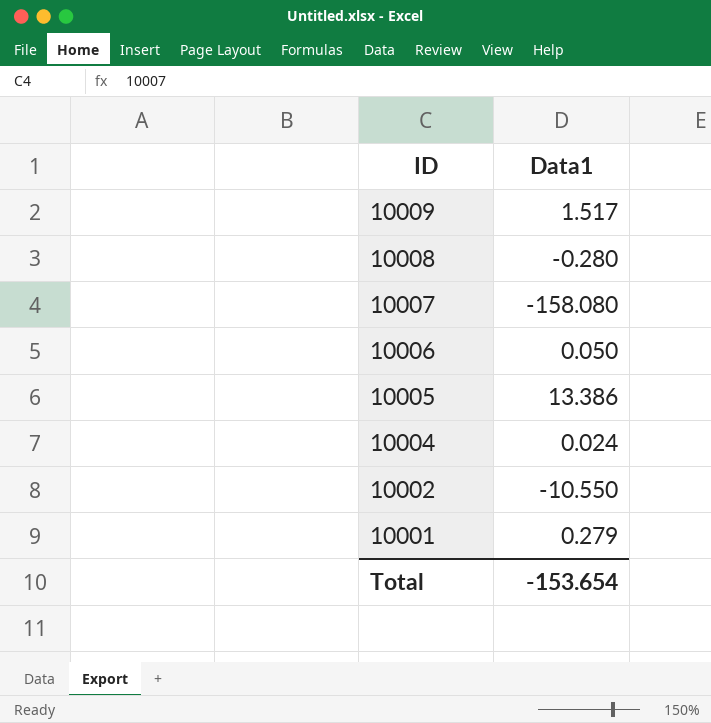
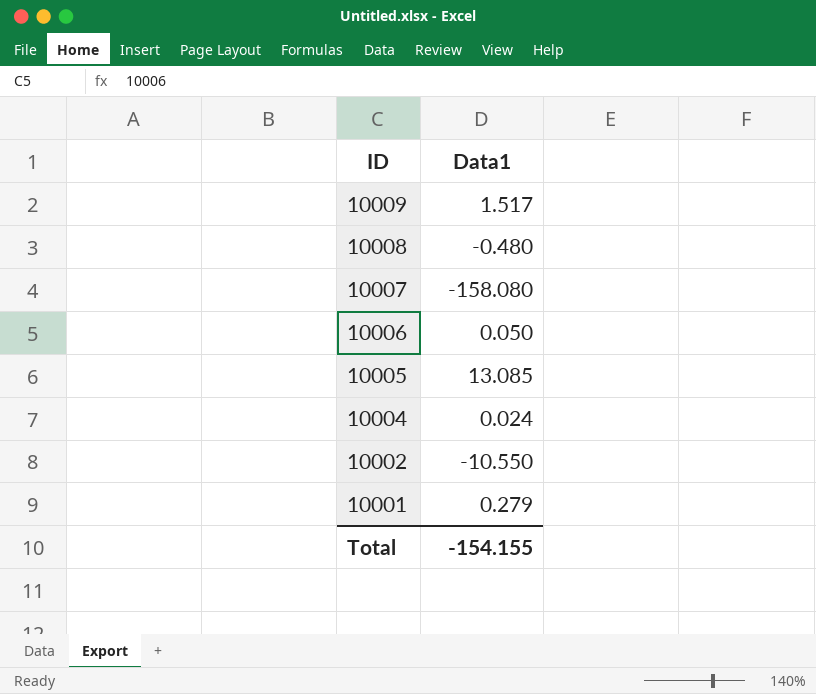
10008 | Data1: -0.280 -> -0.480
10005 | Data1: 13.386 -> 13.085
Total | Data1: -153.654 -> -154.155

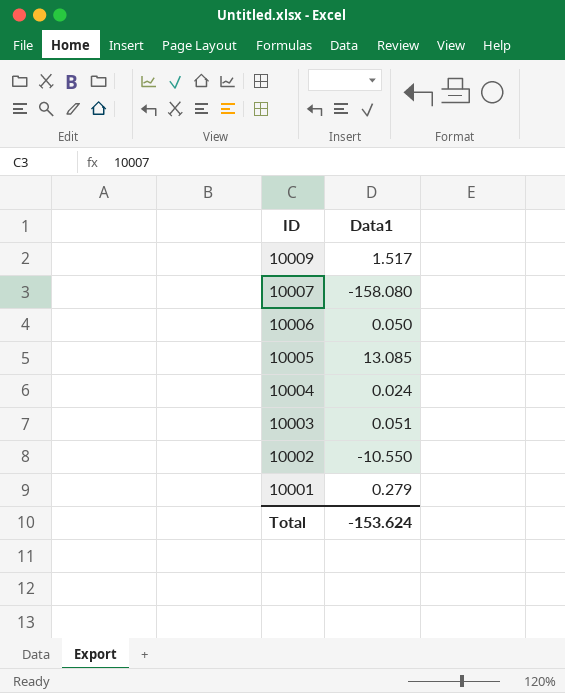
row 10008: -0.480 -> none
row 10003: none -> 0.051
Total | Data1: -154.155 -> -153.624

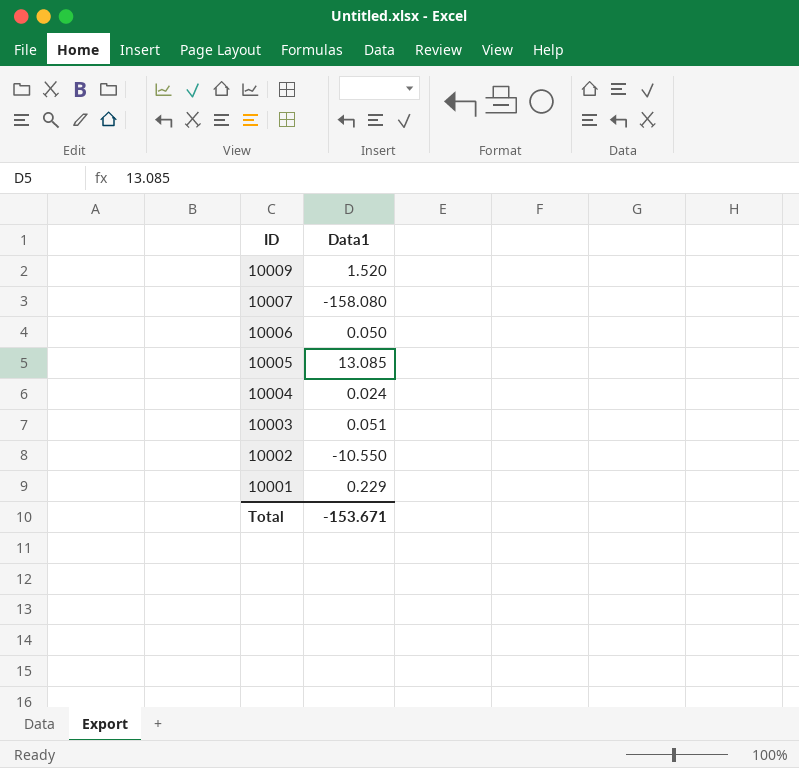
10009 | Data1: 1.517 -> 1.520
10001 | Data1: 0.279 -> 0.229
Total | Data1: -153.624 -> -153.671

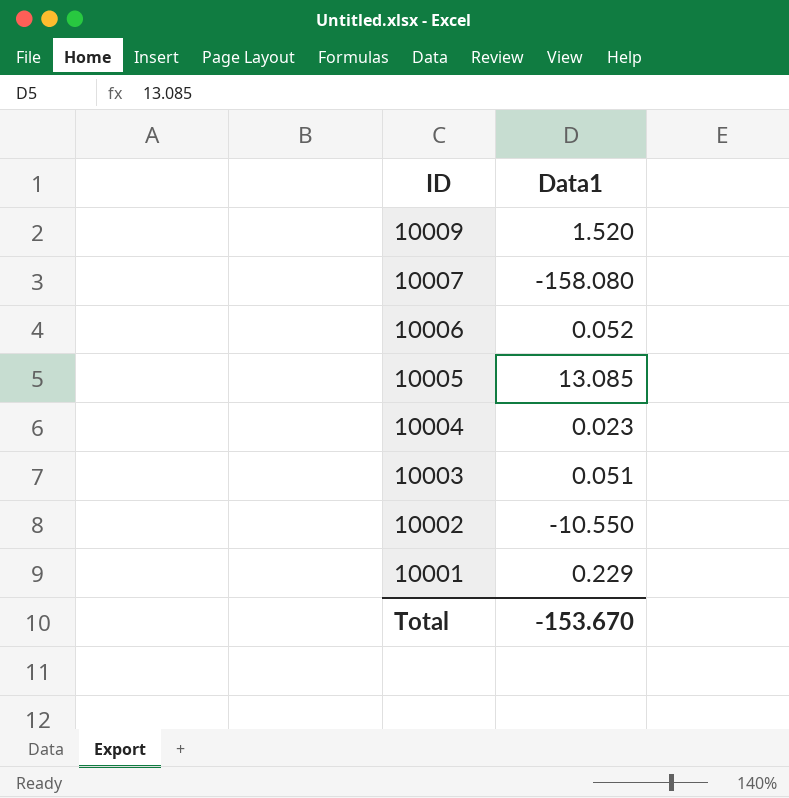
10006 | Data1: 0.050 -> 0.052
10004 | Data1: 0.024 -> 0.023
Total | Data1: -153.671 -> -153.670

